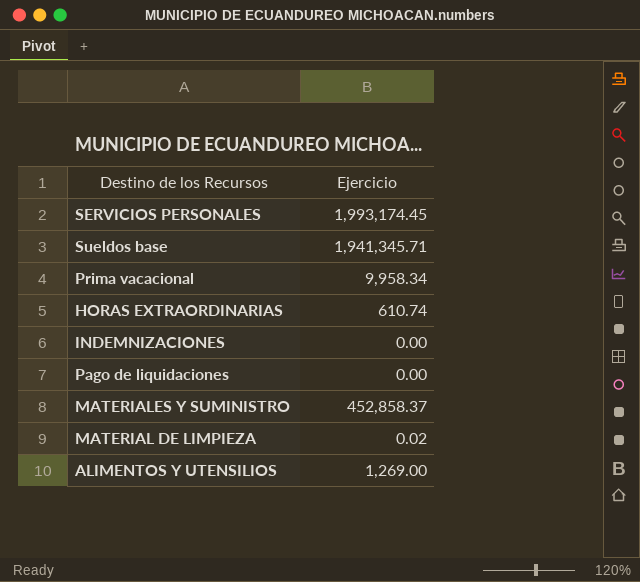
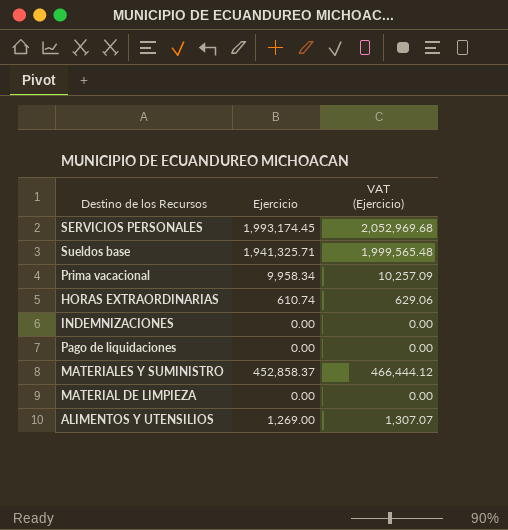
column VAT (Ejercicio) | formula: none -> [Ejercicio] * 1.03
Sueldos base | Ejercicio: 1,941,345.71 -> 1,941,325.71
MATERIAL DE LIMPIEZA | Ejercicio: 0.02 -> 0.00

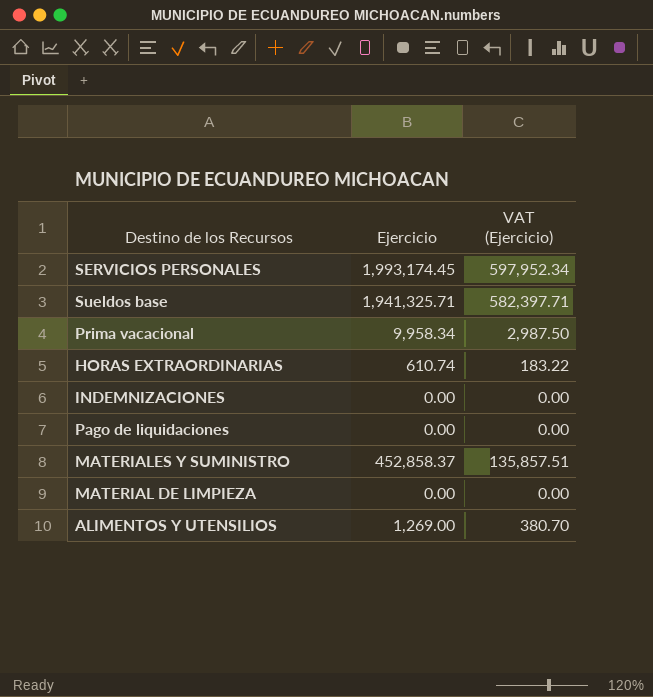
column VAT (Ejercicio) | formula: [Ejercicio] * 1.03 -> [Ejercicio] * 0.3

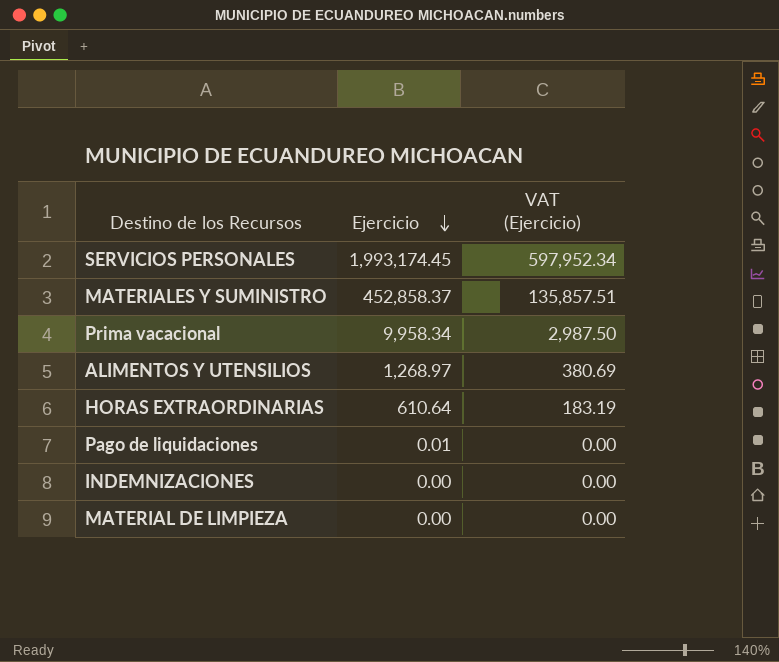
row order: none -> Ejercicio descending
row Sueldos base: 1,941,325.71 | 582,397.71 -> none
ALIMENTOS Y UTENSILIOS | Ejercicio: 1,269.00 -> 1,268.97
ALIMENTOS Y UTENSILIOS | VAT (Ejercicio): 380.70 -> 380.69
HORAS EXTRAORDINARIAS | Ejercicio: 610.74 -> 610.64
HORAS EXTRAORDINARIAS | VAT (Ejercicio): 183.22 -> 183.19
Pago de liquidaciones | Ejercicio: 0.00 -> 0.01

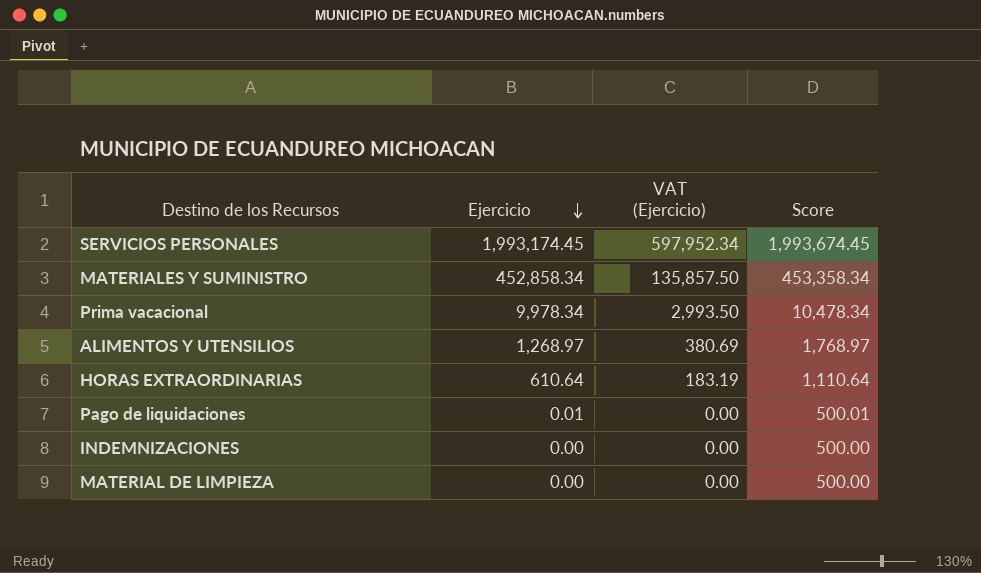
column Score | formula: none -> [Ejercicio] + 500
MATERIALES Y SUMINISTRO | Ejercicio: 452,858.37 -> 452,858.34
MATERIALES Y SUMINISTRO | VAT (Ejercicio): 135,857.51 -> 135,857.50
Prima vacacional | Ejercicio: 9,958.34 -> 9,978.34
Prima vacacional | VAT (Ejercicio): 2,987.50 -> 2,993.50

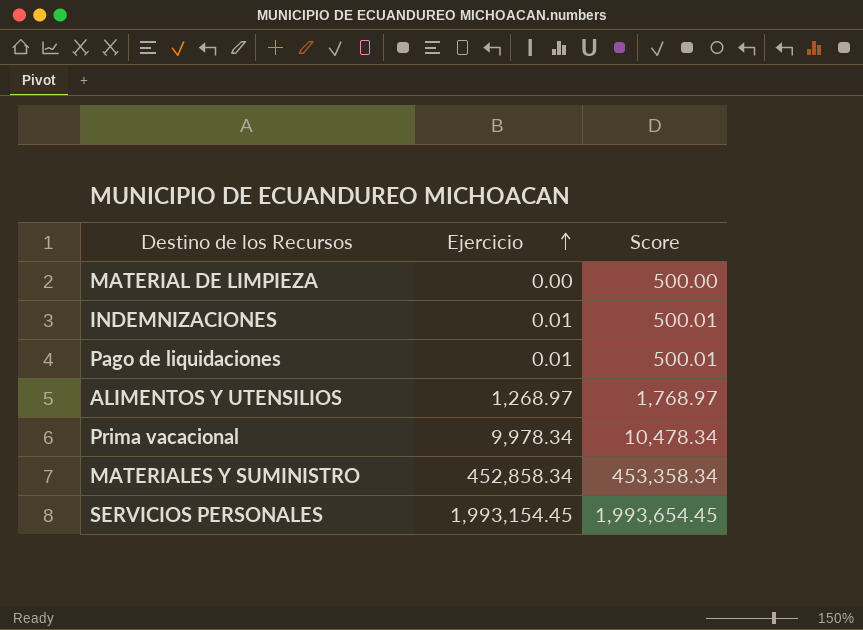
row order: Ejercicio descending -> Ejercicio ascending
column VAT (Ejercicio) | formula: [Ejercicio] * 0.3 -> none
row HORAS EXTRAORDINARIAS: 610.64 | 183.19 | 1,110.64 -> none
INDEMNIZACIONES | Ejercicio: 0.00 -> 0.01
INDEMNIZACIONES | Score: 500.00 -> 500.01
SERVICIOS PERSONALES | Ejercicio: 1,993,174.45 -> 1,993,154.45
SERVICIOS PERSONALES | Score: 1,993,674.45 -> 1,993,654.45

